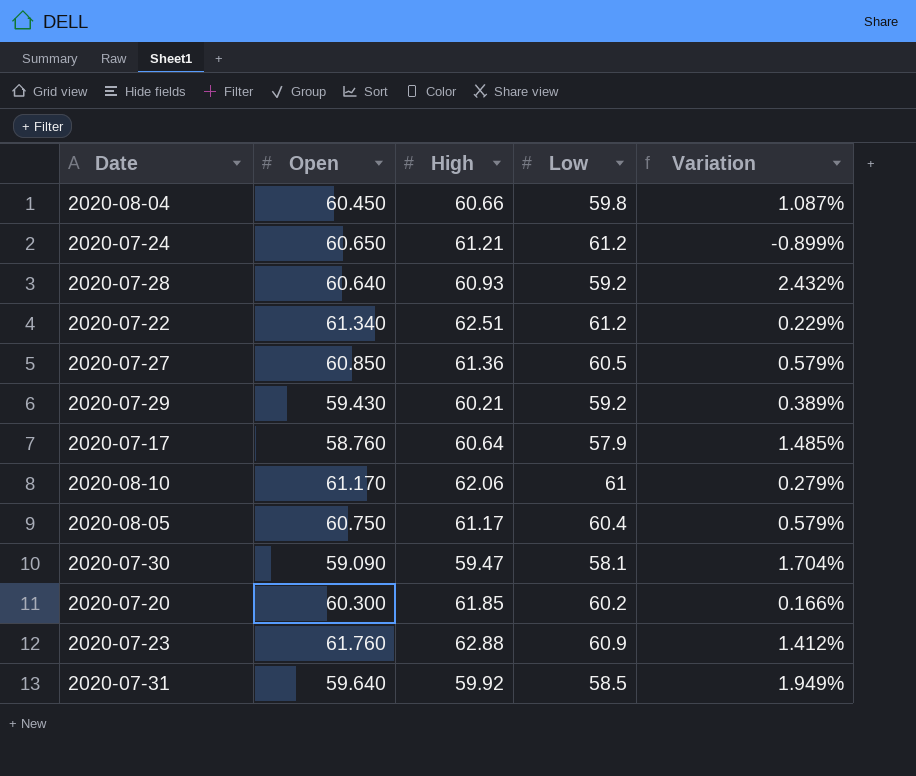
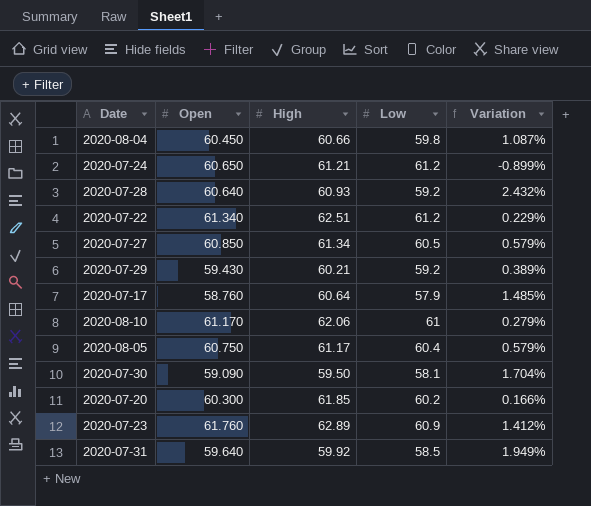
2020-07-27 | High: 61.36 -> 61.34
2020-07-30 | High: 59.47 -> 59.50
2020-07-23 | High: 62.88 -> 62.89

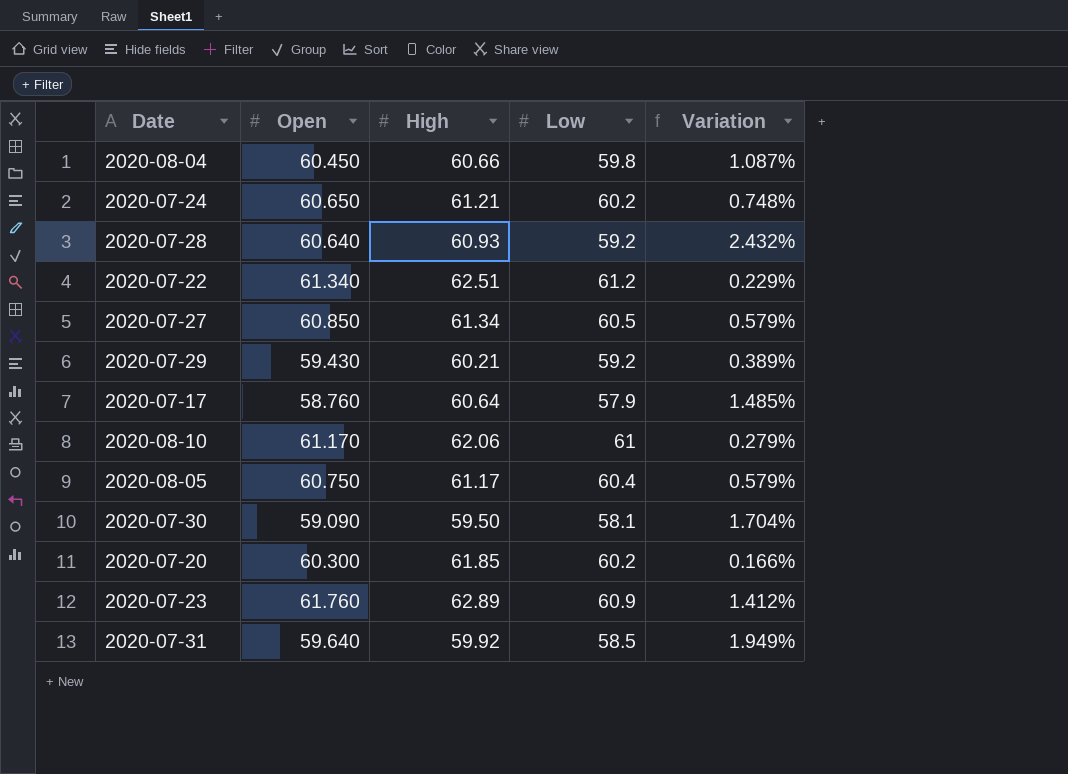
2020-07-24 | Low: 61.2 -> 60.2
2020-07-24 | Variation: -0.899% -> 0.748%

